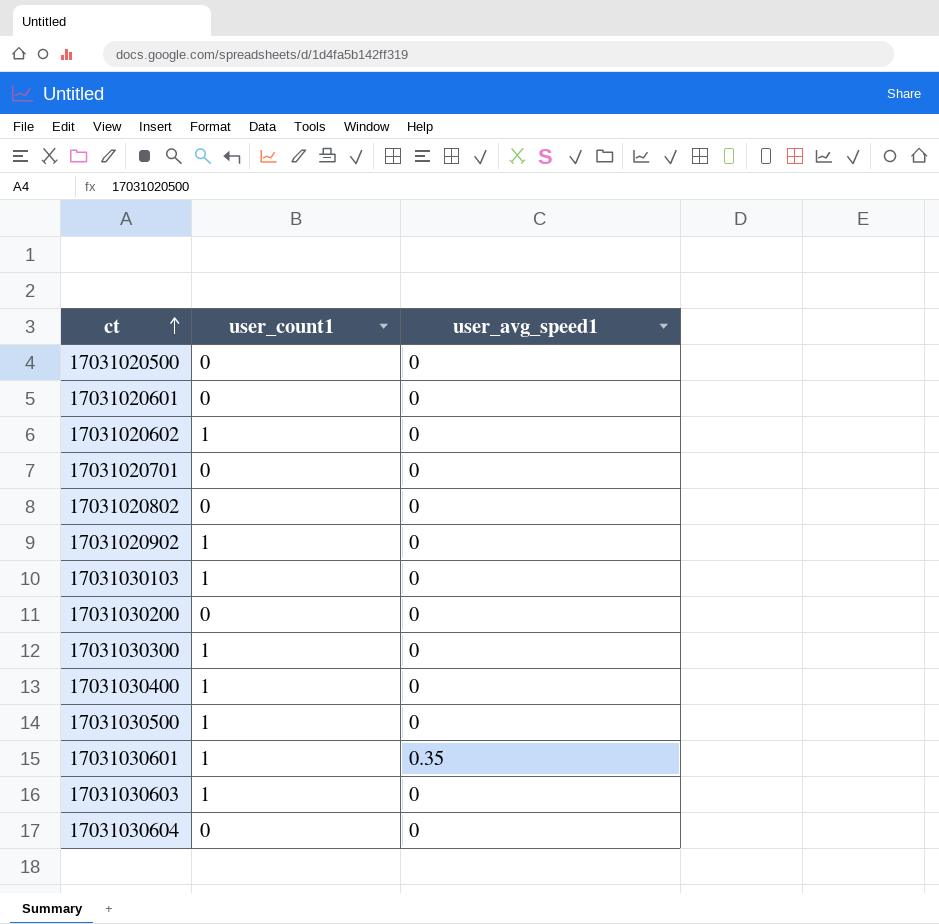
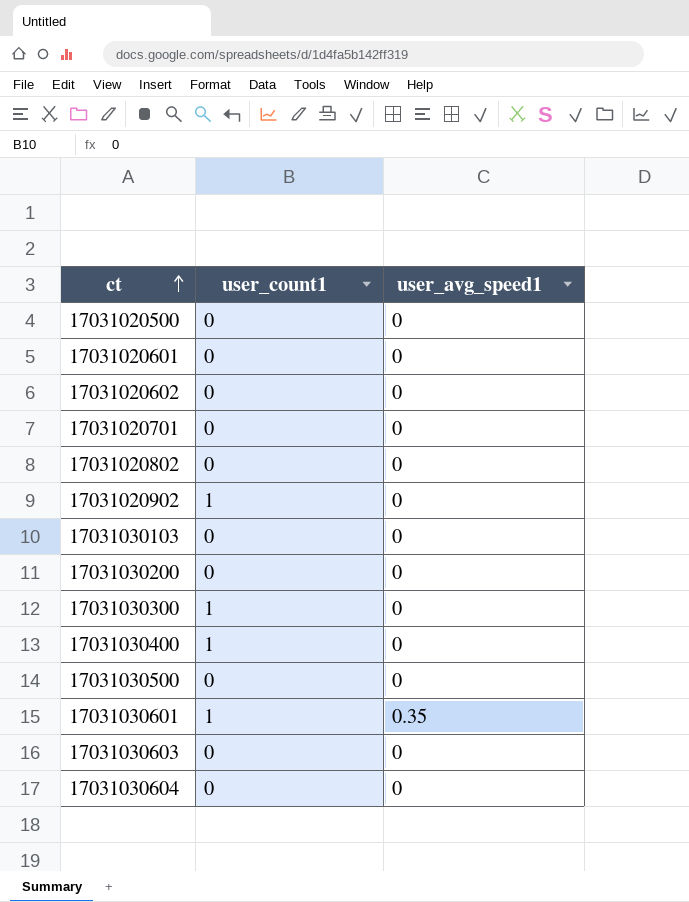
17031020602 | user_count1: 1 -> 0
17031030103 | user_count1: 1 -> 0
17031030500 | user_count1: 1 -> 0
17031030603 | user_count1: 1 -> 0

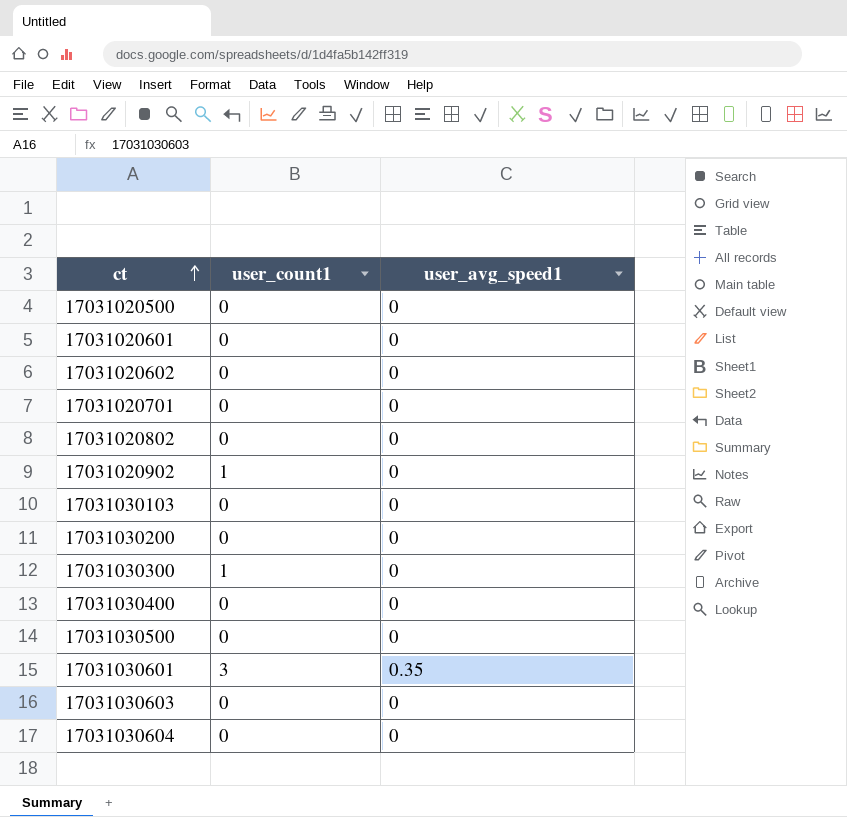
17031030400 | user_count1: 1 -> 0
17031030601 | user_count1: 1 -> 3

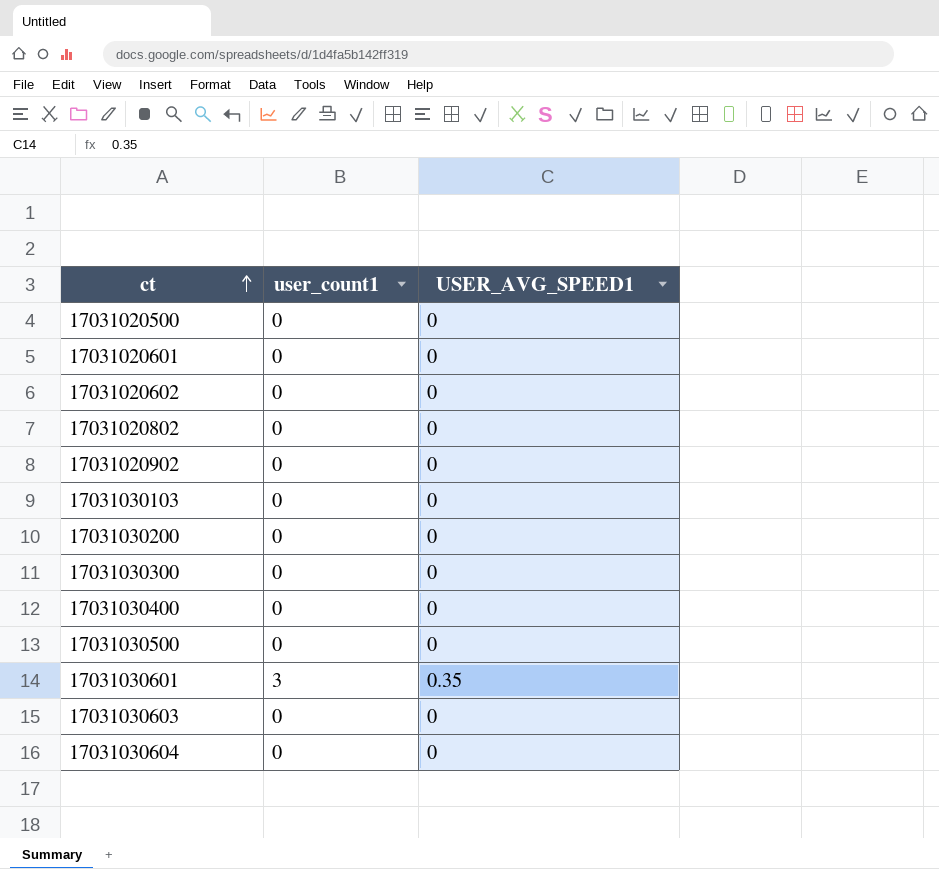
column name: user_avg_speed1 -> USER_AVG_SPEED1
row 17031020701: 0 | 0 -> none
17031020902 | user_count1: 1 -> 0
17031030300 | user_count1: 1 -> 0

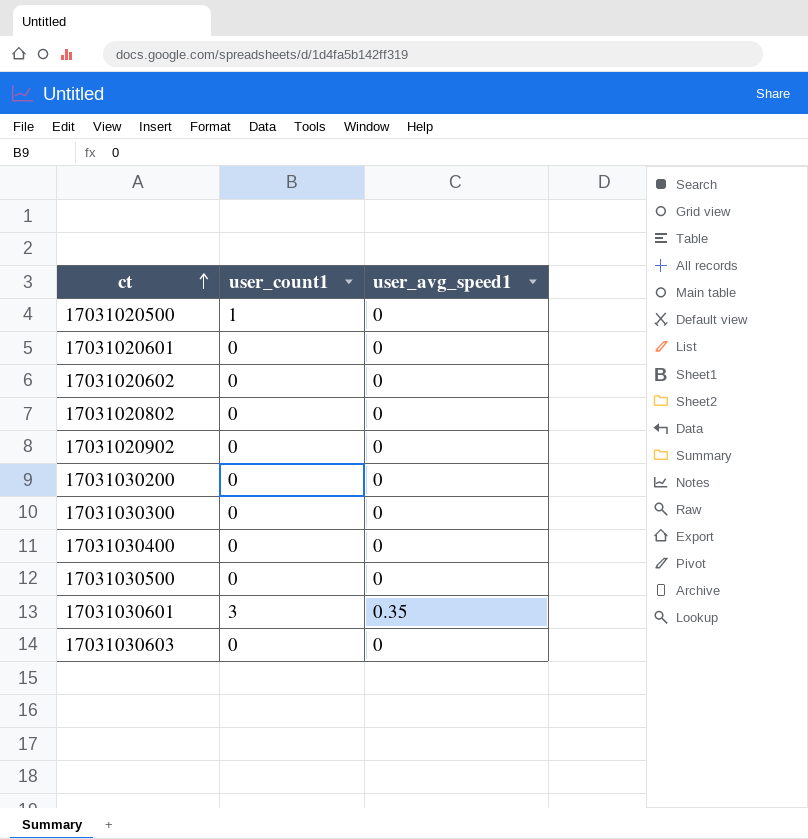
column name: USER_AVG_SPEED1 -> user_avg_speed1
row 17031030103: 0 | 0 -> none
row 17031030604: 0 | 0 -> none
17031020500 | user_count1: 0 -> 1

